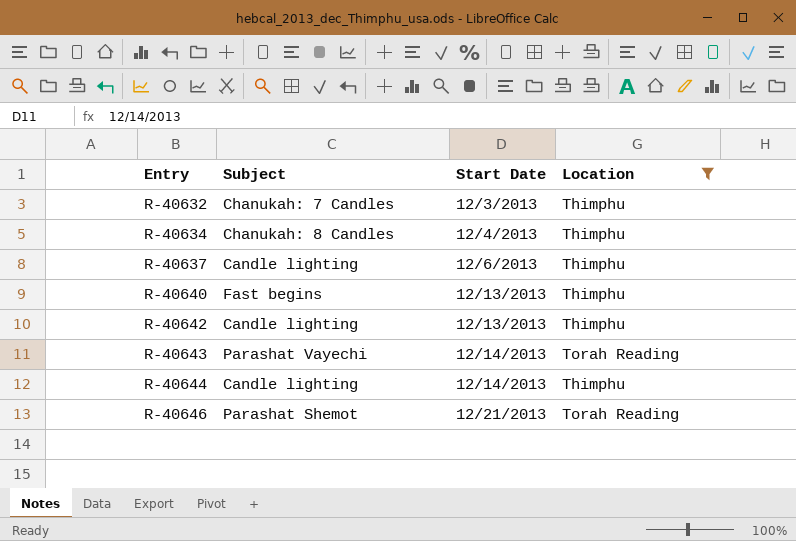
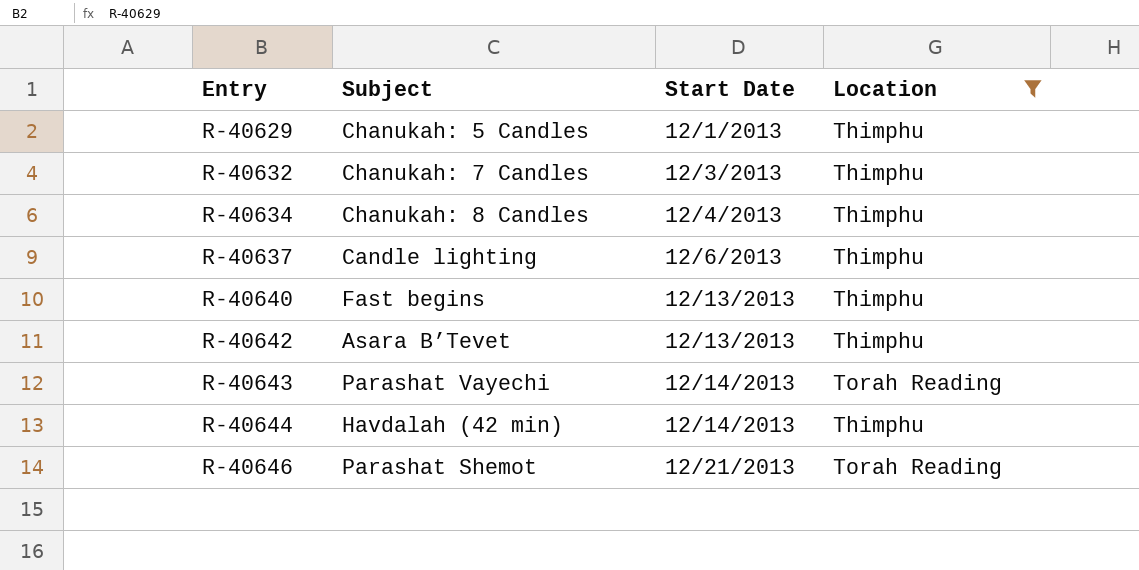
row R-40629: none -> Chanukah: 5 Candles | 12/1/2013 | Thimphu
R-40642 | Subject: Candle lighting -> Asara B’Tevet
R-40644 | Subject: Candle lighting -> Havdalah (42 min)

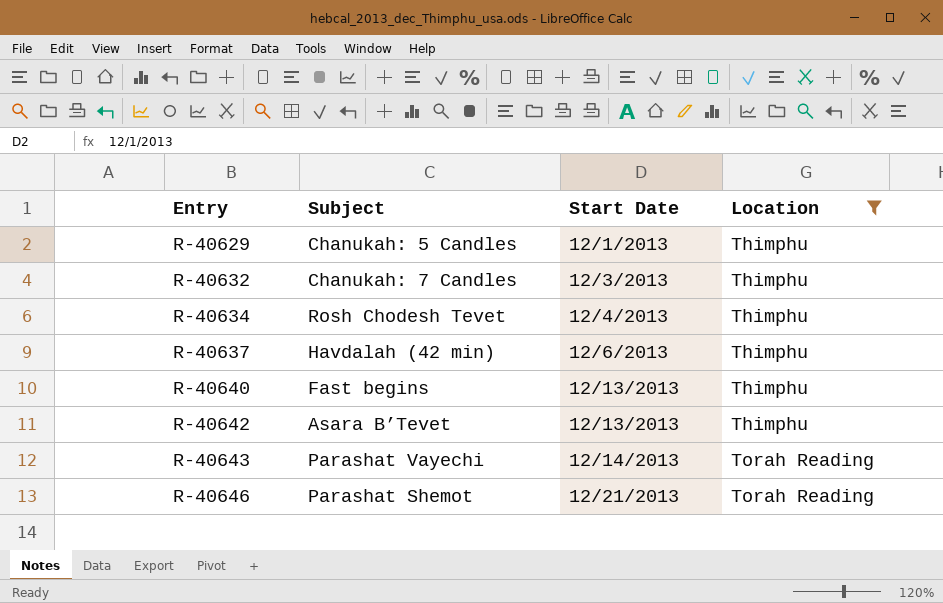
row R-40644: Havdalah (42 min) | 12/14/2013 | Thimphu -> none
R-40634 | Subject: Chanukah: 8 Candles -> Rosh Chodesh Tevet
R-40637 | Subject: Candle lighting -> Havdalah (42 min)

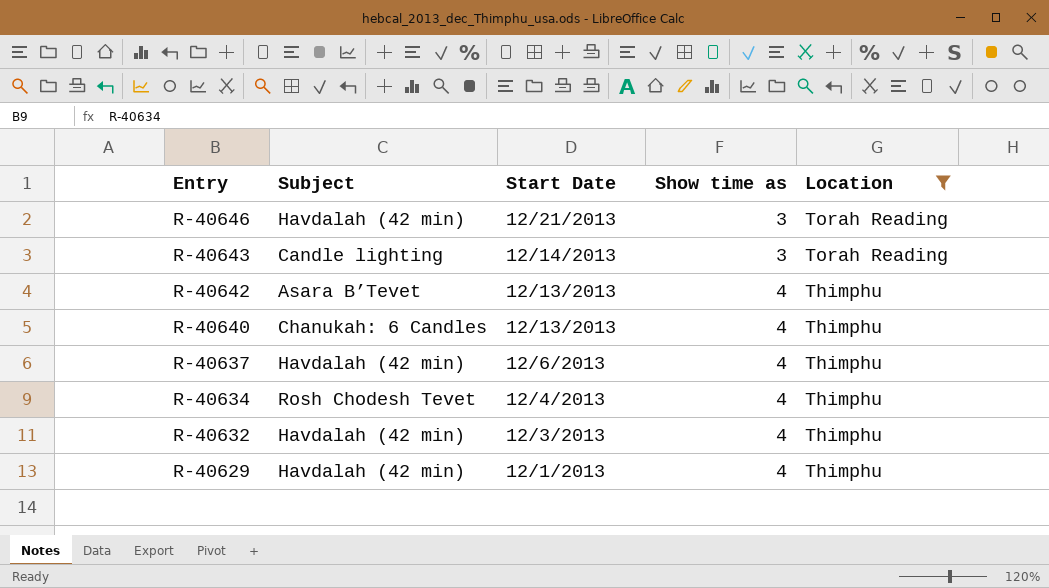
row order: Entry ascending -> Entry descending
column Show time as | position: none -> 4
R-40646 | Subject: Parashat Shemot -> Havdalah (42 min)
R-40643 | Subject: Parashat Vayechi -> Candle lighting
R-40640 | Subject: Fast begins -> Chanukah: 6 Candles
R-40632 | Subject: Chanukah: 7 Candles -> Havdalah (42 min)
R-40629 | Subject: Chanukah: 5 Candles -> Havdalah (42 min)

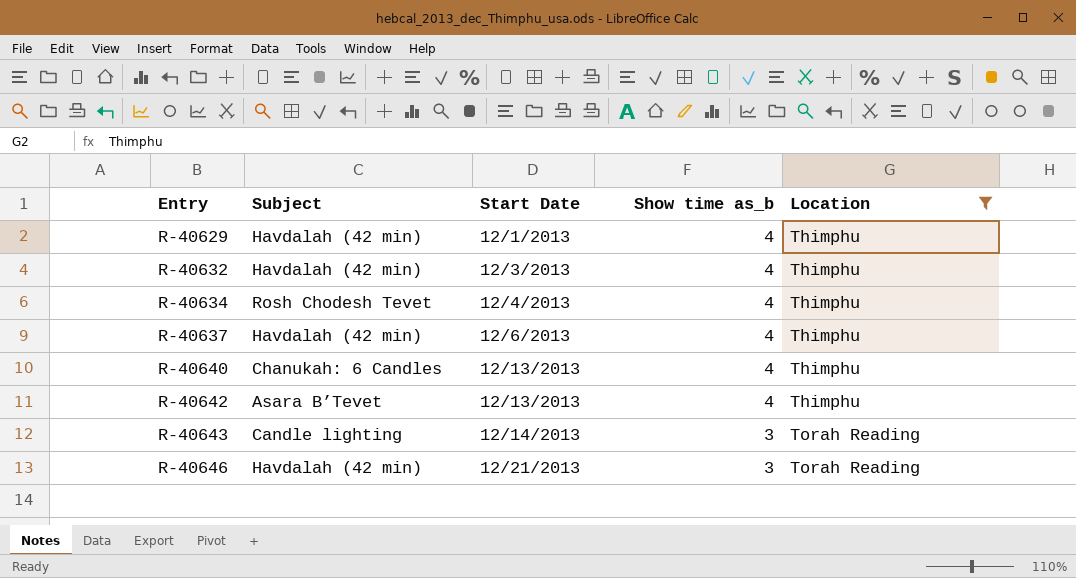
row order: Entry descending -> Entry ascending
column name: Show time as -> Show time as_b

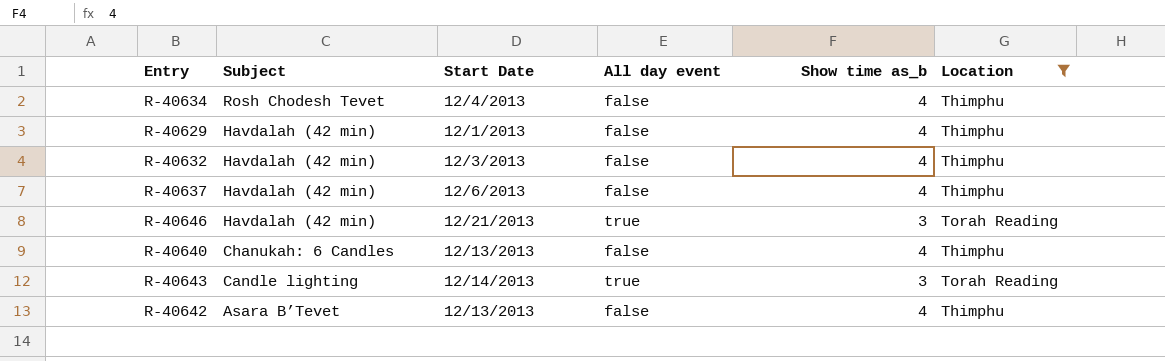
row order: Entry ascending -> Subject descending
column All day event | position: none -> 4

